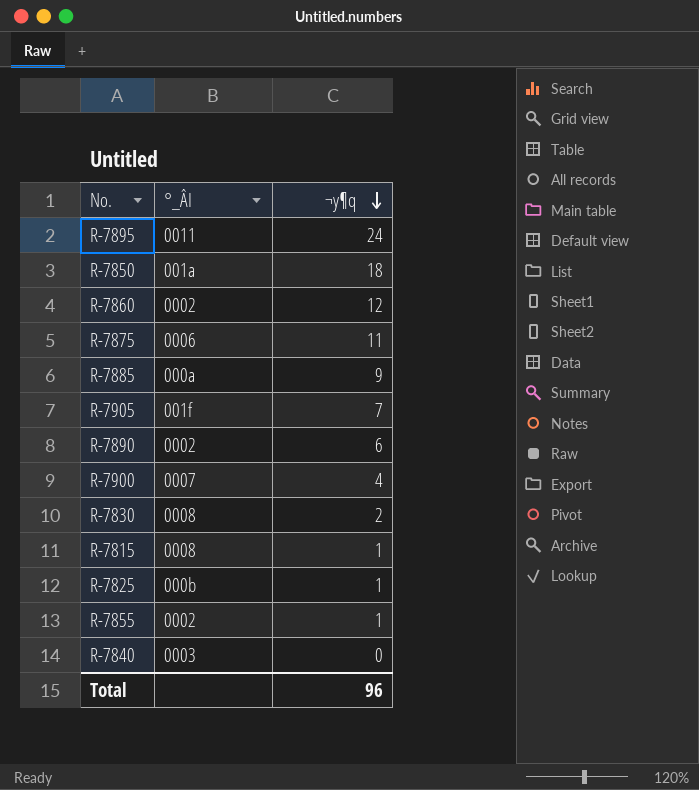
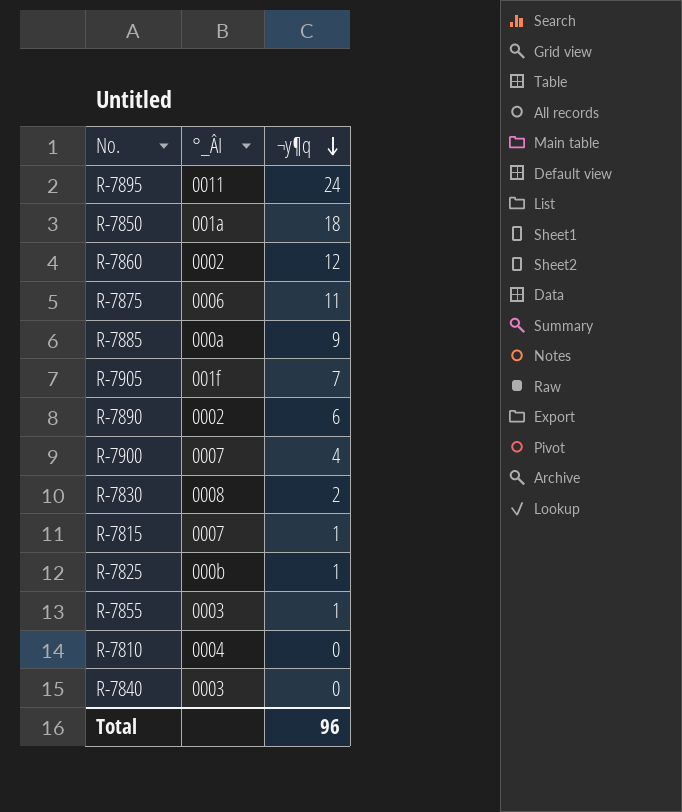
R-7815 | °_ÂI: 0008 -> 0007
R-7855 | °_ÂI: 0002 -> 0003
row R-7810: none -> 0004 | 0

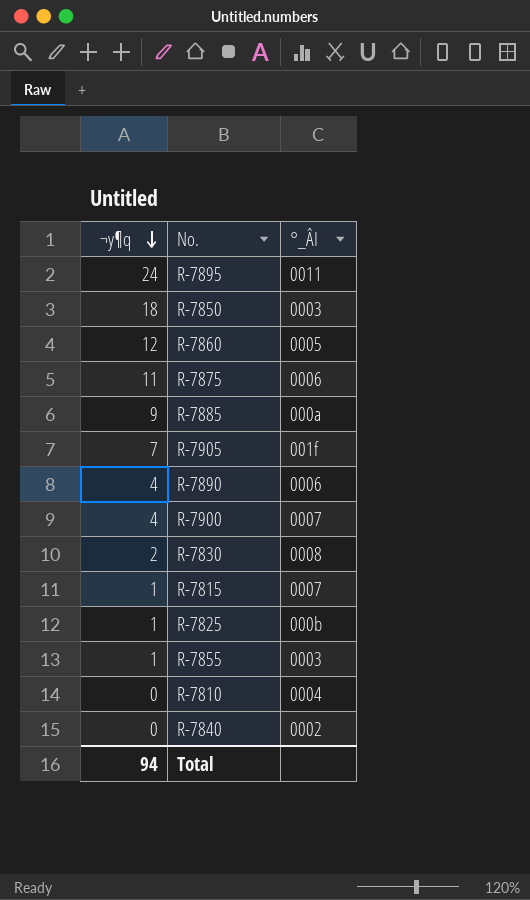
column ¬y¶q | position: 3 -> 1
R-7850 | °_ÂI: 001a -> 0003
R-7860 | °_ÂI: 0002 -> 0005
R-7890 | ¬y¶q: 6 -> 4
R-7890 | °_ÂI: 0002 -> 0006
R-7840 | °_ÂI: 0003 -> 0002
Total | ¬y¶q: 96 -> 94

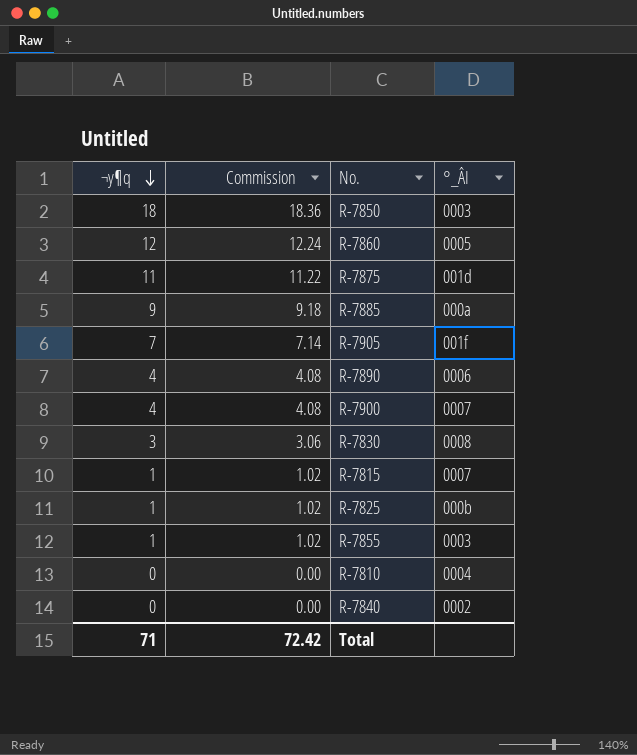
column Commission | formula: none -> [¬y¶q] * 1.02
row R-7895: 24 | 0011 -> none
R-7875 | °_ÂI: 0006 -> 001d
R-7830 | ¬y¶q: 2 -> 3
Total | ¬y¶q: 94 -> 71

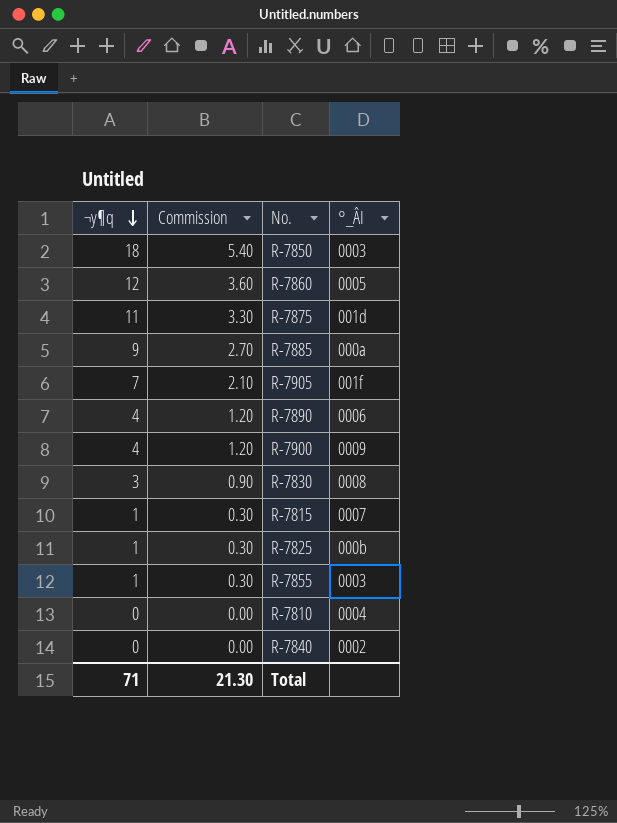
column Commission | formula: [¬y¶q] * 1.02 -> [¬y¶q] * 0.3
R-7900 | °_ÂI: 0007 -> 0009
Total | Commission: 72.42 -> 21.30

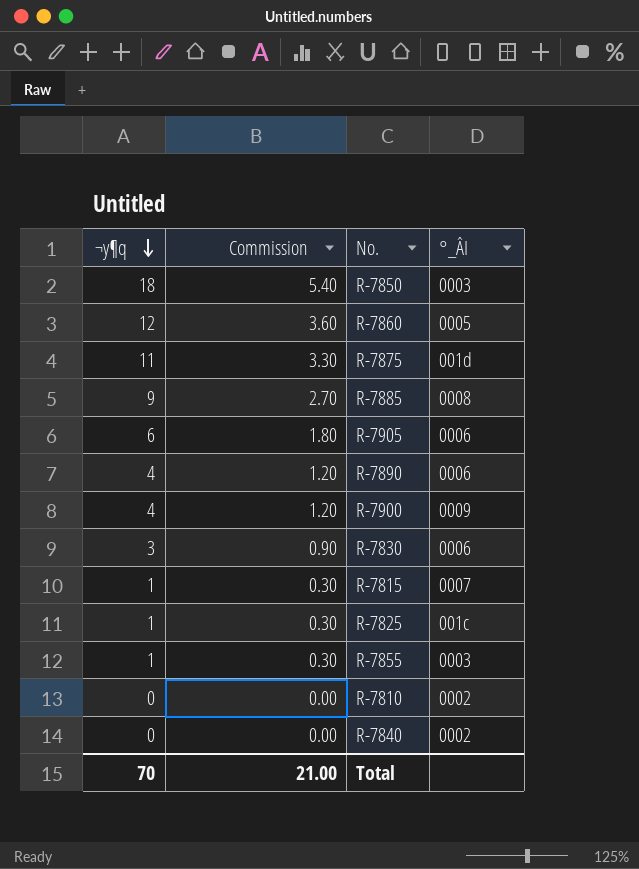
R-7885 | °_ÂI: 000a -> 0008
R-7905 | ¬y¶q: 7 -> 6
R-7905 | Commission: 2.10 -> 1.80
R-7905 | °_ÂI: 001f -> 0006
R-7830 | °_ÂI: 0008 -> 0006
R-7825 | °_ÂI: 000b -> 001c
R-7810 | °_ÂI: 0004 -> 0002
Total | ¬y¶q: 71 -> 70
Total | Commission: 21.30 -> 21.00

